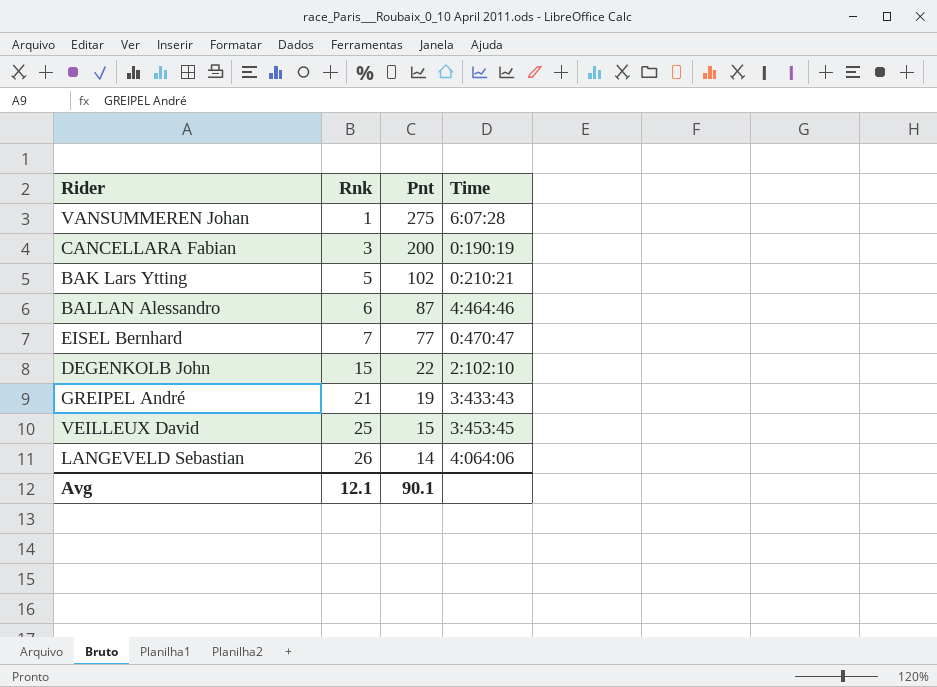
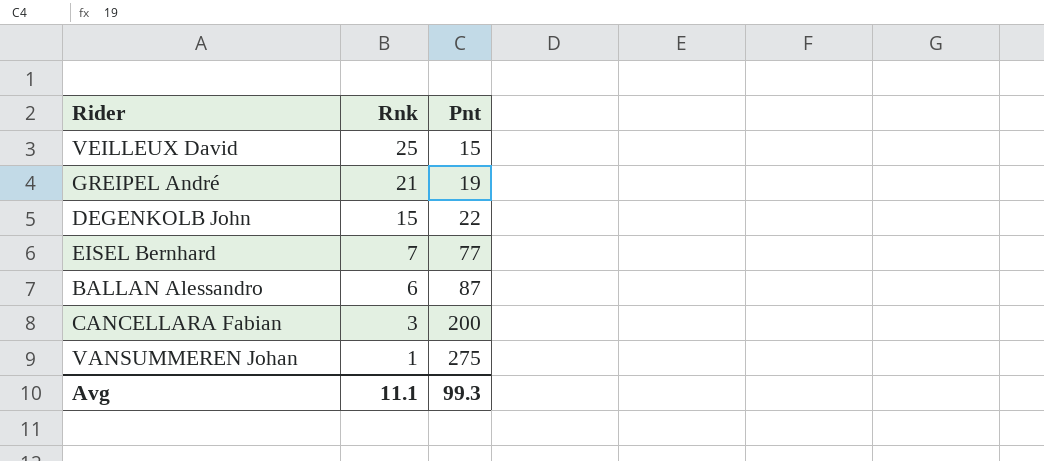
row order: Rnk ascending -> Rnk descending
column Time | position: 4 -> none
row BAK Lars Ytting: 5 | 102 | 0:210:21 -> none
row LANGEVELD Sebastian: 26 | 14 | 4:064:06 -> none
Avg | Rnk: 12.1 -> 11.1
Avg | Pnt: 90.1 -> 99.3

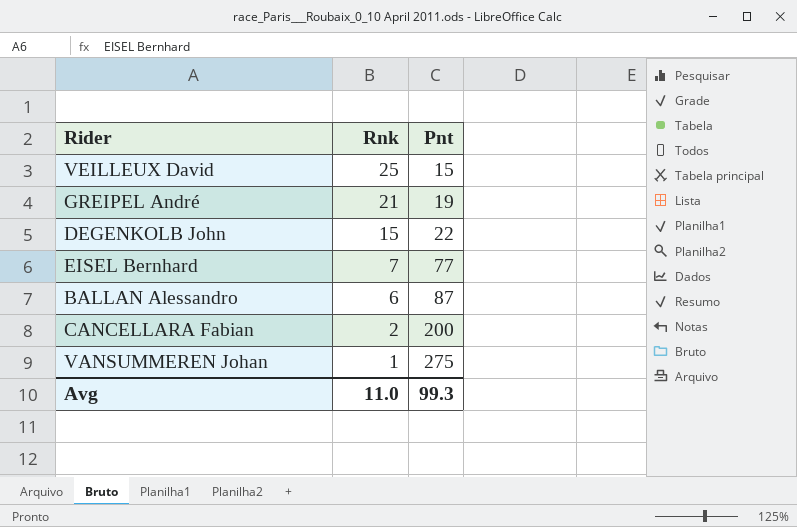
CANCELLARA Fabian | Rnk: 3 -> 2
Avg | Rnk: 11.1 -> 11.0

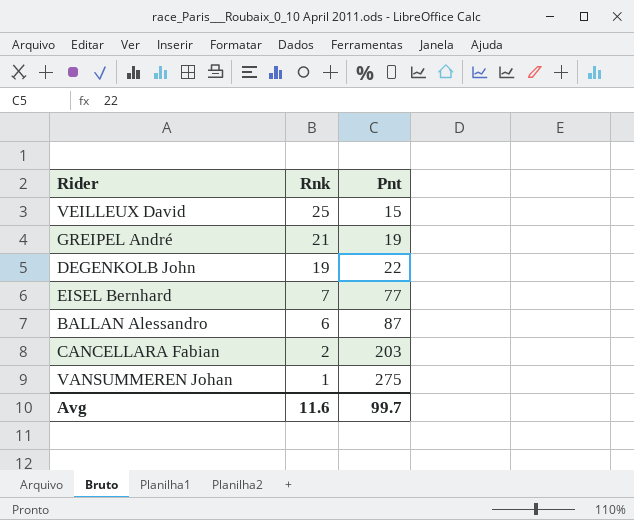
DEGENKOLB John | Rnk: 15 -> 19
CANCELLARA Fabian | Pnt: 200 -> 203
Avg | Rnk: 11.0 -> 11.6
Avg | Pnt: 99.3 -> 99.7

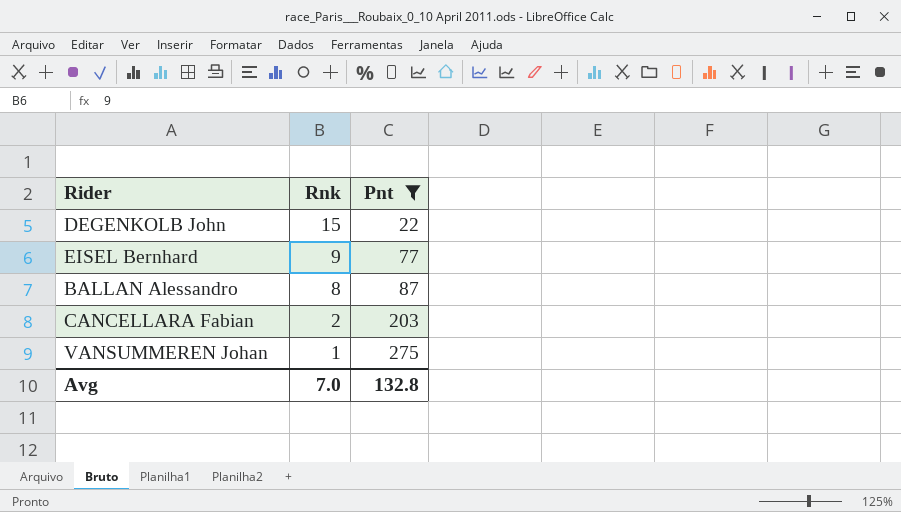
filter: none -> Pnt >= 22
DEGENKOLB John | Rnk: 19 -> 15
EISEL Bernhard | Rnk: 7 -> 9
BALLAN Alessandro | Rnk: 6 -> 8
Avg | Rnk: 11.6 -> 7.0
Avg | Pnt: 99.7 -> 132.8

